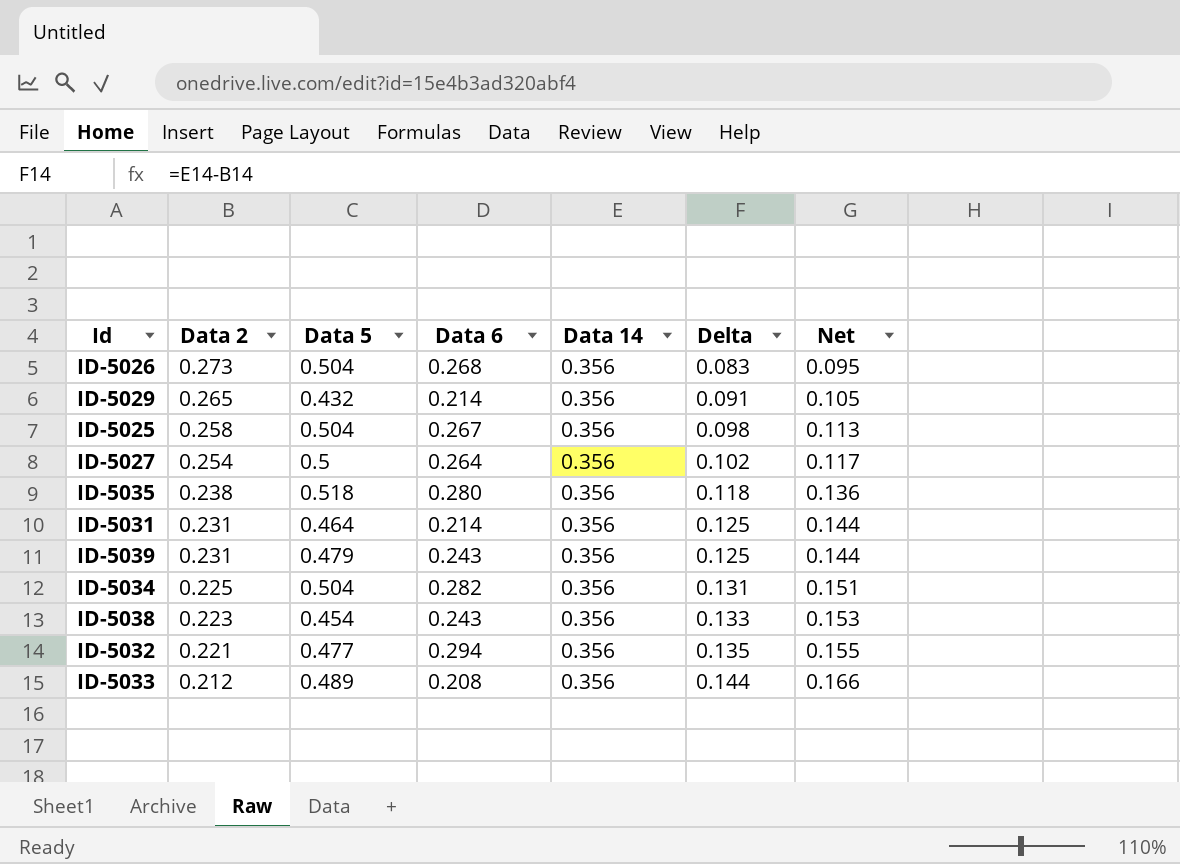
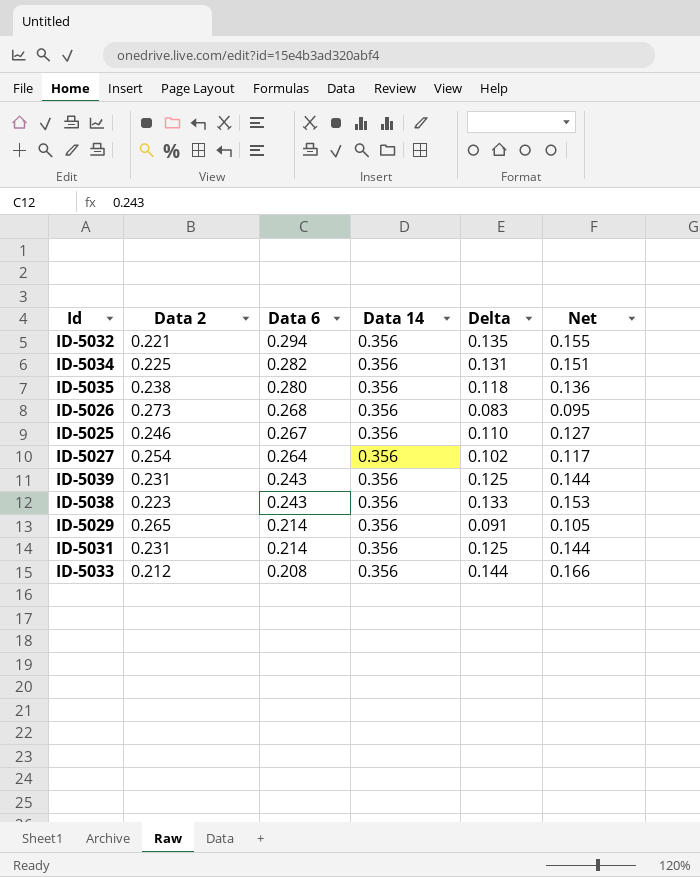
row order: Data 2 descending -> Data 6 descending
column Data 5 | position: 3 -> none
ID-5025 | Data 2: 0.258 -> 0.246
ID-5025 | Delta: 0.098 -> 0.110
ID-5025 | Net: 0.113 -> 0.127

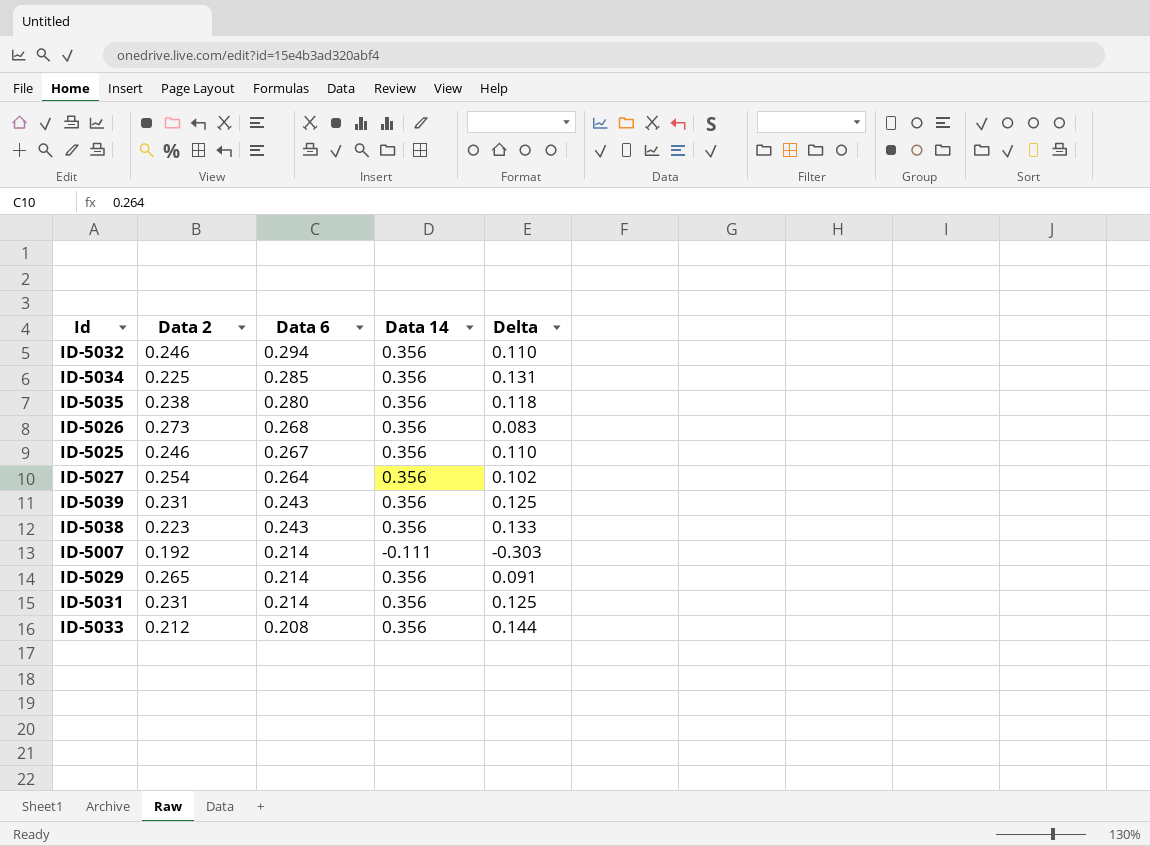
column Net | formula: [Delta] * 1.15 -> none
ID-5032 | Data 2: 0.221 -> 0.246
ID-5032 | Delta: 0.135 -> 0.110
ID-5034 | Data 6: 0.282 -> 0.285
row ID-5007: none -> 0.192 | 0.214 | -0.111 | -0.303

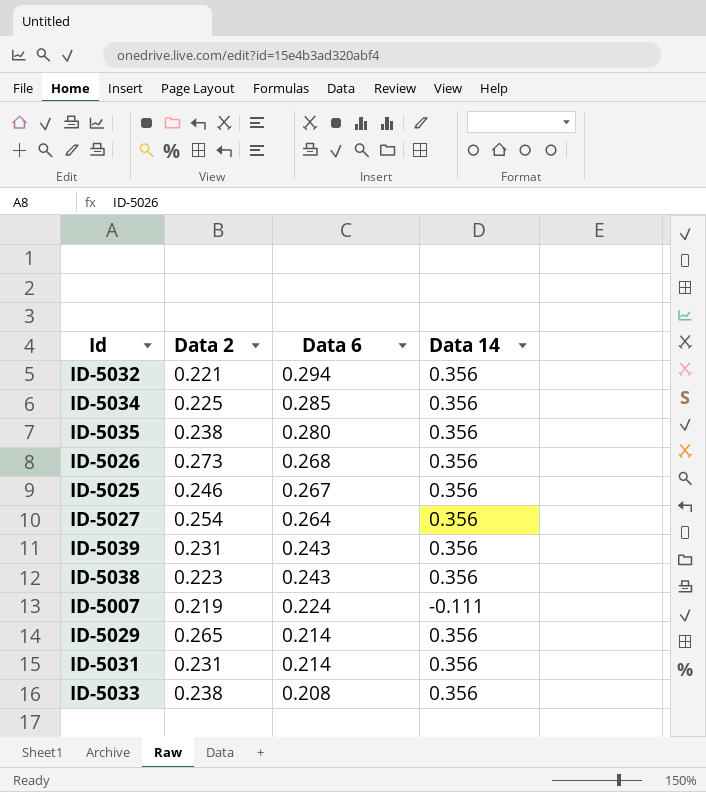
column Delta | formula: [Data 14] - [Data 2] -> none
ID-5032 | Data 2: 0.246 -> 0.221
ID-5007 | Data 2: 0.192 -> 0.219
ID-5007 | Data 6: 0.214 -> 0.224
ID-5033 | Data 2: 0.212 -> 0.238

